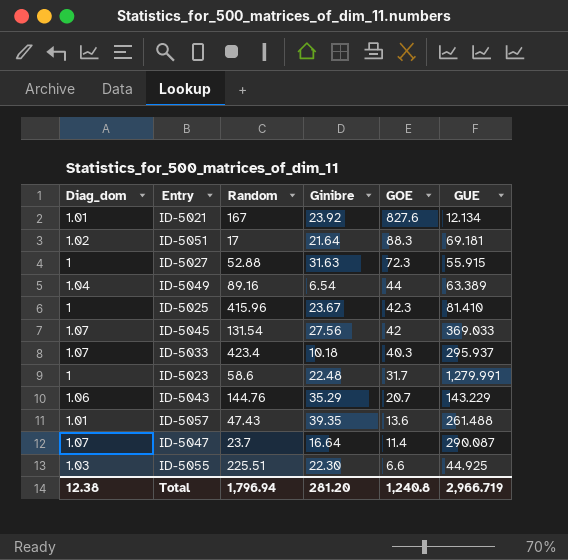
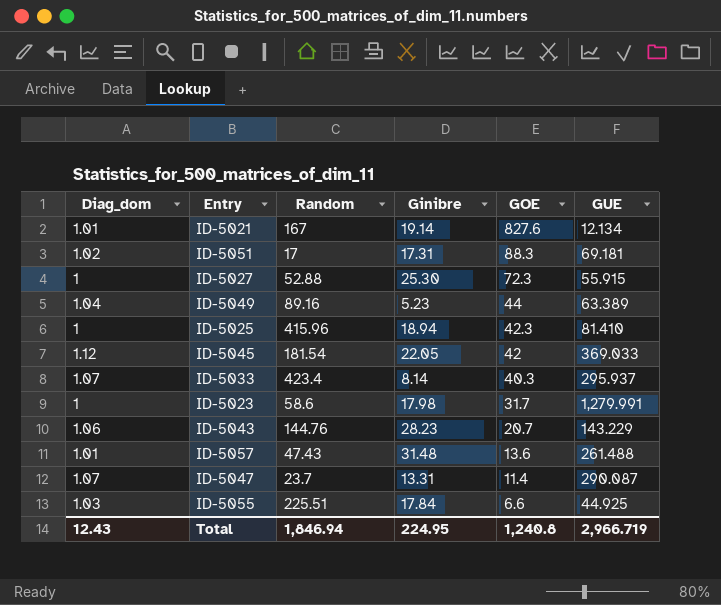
ID-5021 | Ginibre: 23.92 -> 19.14
ID-5051 | Ginibre: 21.64 -> 17.31
ID-5027 | Ginibre: 31.63 -> 25.30
ID-5049 | Ginibre: 6.54 -> 5.23
ID-5025 | Ginibre: 23.67 -> 18.94
ID-5045 | Diag_dom: 1.07 -> 1.12
ID-5045 | Random: 131.54 -> 181.54
ID-5045 | Ginibre: 27.56 -> 22.05
ID-5033 | Ginibre: 10.18 -> 8.14
ID-5023 | Ginibre: 22.48 -> 17.98
ID-5043 | Ginibre: 35.29 -> 28.23
ID-5057 | Ginibre: 39.35 -> 31.48
ID-5047 | Ginibre: 16.64 -> 13.31
ID-5055 | Ginibre: 22.30 -> 17.84
Total | Diag_dom: 12.38 -> 12.43
Total | Random: 1,796.94 -> 1,846.94
Total | Ginibre: 281.20 -> 224.95

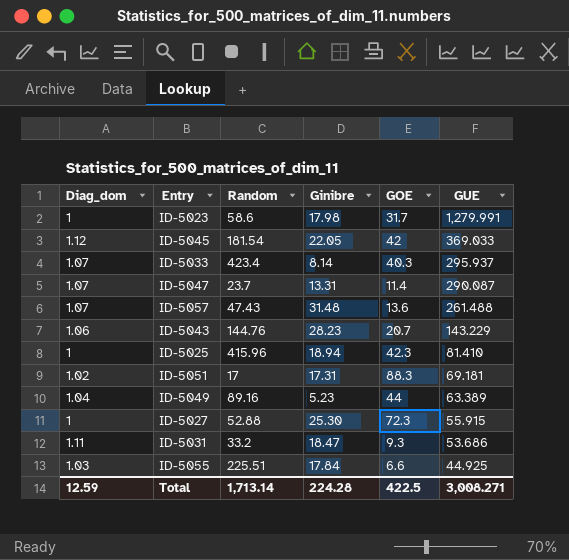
row order: GOE descending -> GUE descending
row ID-5021: 1.01 | 167 | 19.14 | 827.6 | 12.134 -> none
ID-5057 | Diag_dom: 1.01 -> 1.07
row ID-5031: none -> 1.11 | 33.2 | 18.47 | 9.3 | 53.686
Total | Diag_dom: 12.43 -> 12.59
Total | Random: 1,846.94 -> 1,713.14
Total | Ginibre: 224.95 -> 224.28
Total | GOE: 1,240.8 -> 422.5
Total | GUE: 2,966.719 -> 3,008.271

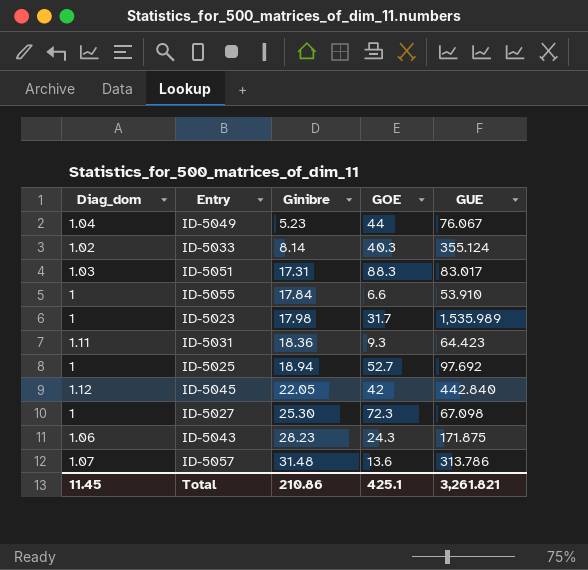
row order: GUE descending -> Ginibre ascending
column Random | position: 3 -> none
row ID-5047: 1.07 | 23.7 | 13.31 | 11.4 | 290.087 -> none
ID-5049 | GUE: 63.389 -> 76.067
ID-5033 | Diag_dom: 1.07 -> 1.02
ID-5033 | GUE: 295.937 -> 355.124
ID-5051 | Diag_dom: 1.02 -> 1.03
ID-5051 | GUE: 69.181 -> 83.017
ID-5055 | Diag_dom: 1.03 -> 1
ID-5055 | GUE: 44.925 -> 53.910
ID-5023 | GUE: 1,279.991 -> 1,535.989
ID-5031 | Ginibre: 18.47 -> 18.36
ID-5031 | GUE: 53.686 -> 64.423
ID-5025 | GOE: 42.3 -> 52.7
ID-5025 | GUE: 81.410 -> 97.692
ID-5045 | GUE: 369.033 -> 442.840
ID-5027 | GUE: 55.915 -> 67.098
ID-5043 | GOE: 20.7 -> 24.3
ID-5043 | GUE: 143.229 -> 171.875
ID-5057 | GUE: 261.488 -> 313.786
Total | Diag_dom: 12.59 -> 11.45
Total | Ginibre: 224.28 -> 210.86
Total | GOE: 422.5 -> 425.1
Total | GUE: 3,008.271 -> 3,261.821

